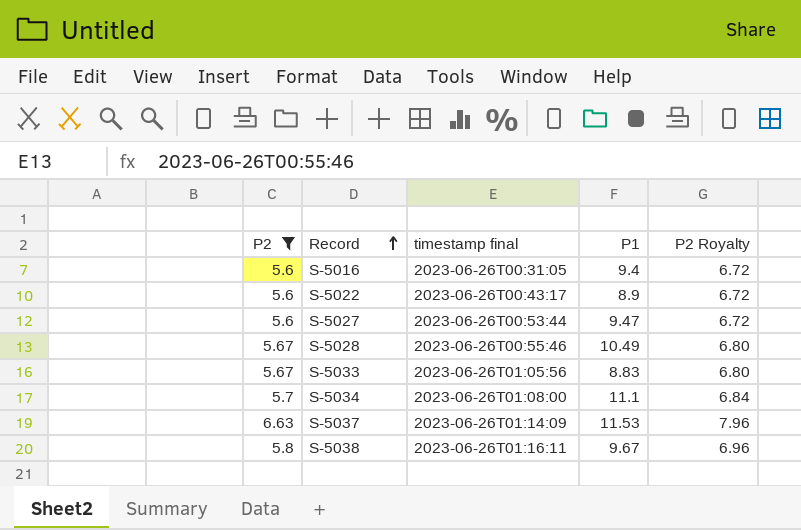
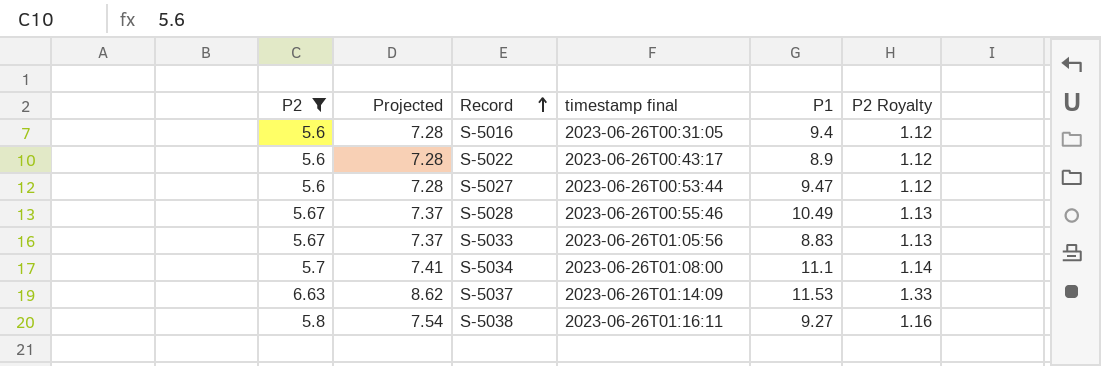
column Projected | formula: none -> [P2] * 1.3
column P2 Royalty | formula: [P2] * 1.2 -> [P2] * 0.2
S-5038 | P1: 9.67 -> 9.27

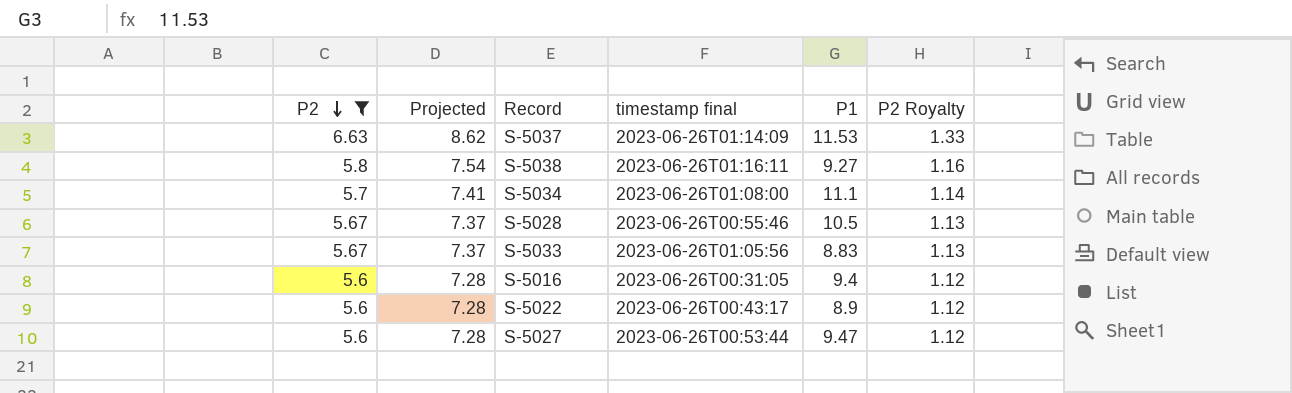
row order: Record ascending -> P2 descending
S-5028 | P1: 10.49 -> 10.5

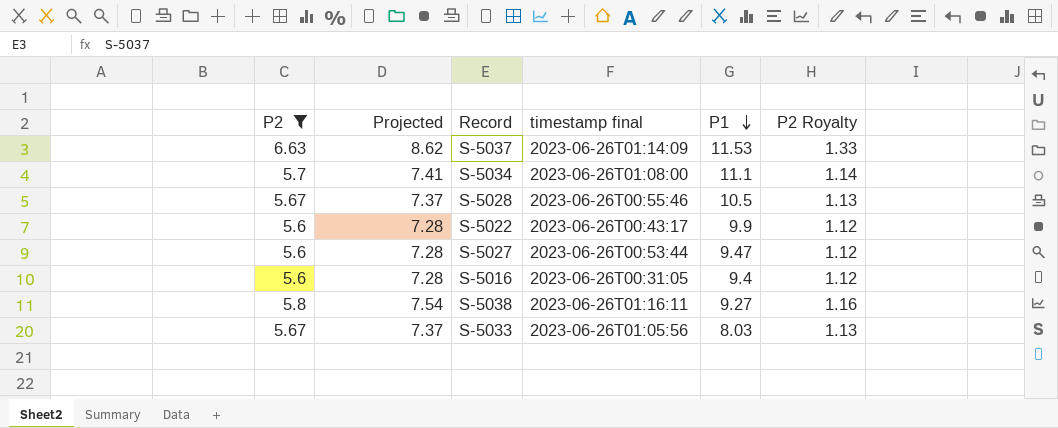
row order: P2 descending -> P1 descending
S-5022 | P1: 8.9 -> 9.9
S-5033 | P1: 8.83 -> 8.03

